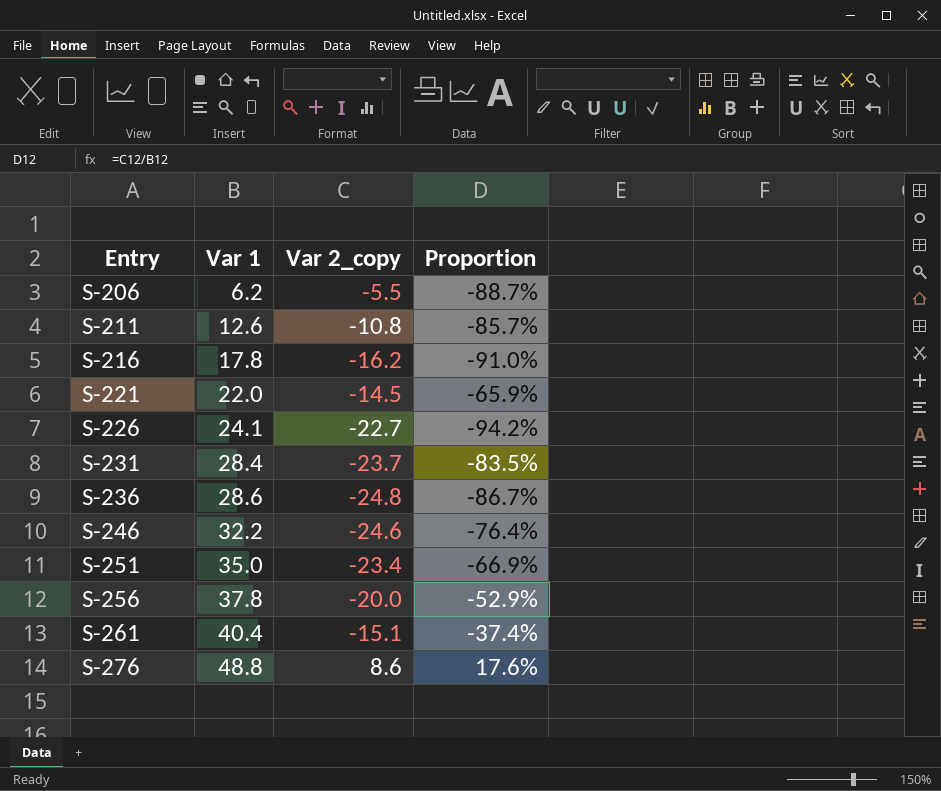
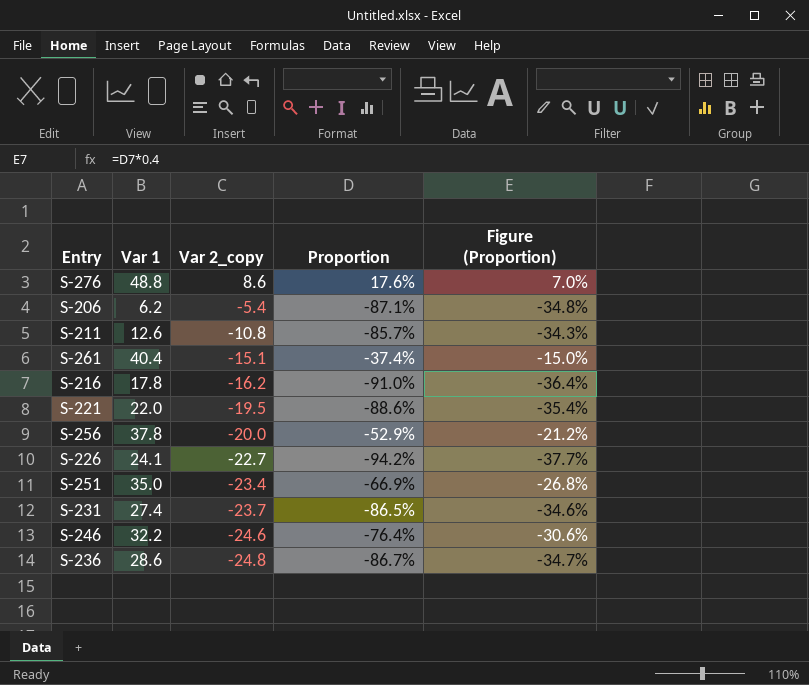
row order: Entry ascending -> Var 2_copy descending
column Figure (Proportion) | formula: none -> [Proportion] * 0.4
S-206 | Var 2_copy: -5.5 -> -5.4
S-206 | Proportion: -88.7% -> -87.1%
S-221 | Var 2_copy: -14.5 -> -19.5
S-221 | Proportion: -65.9% -> -88.6%
S-231 | Var 1: 28.4 -> 27.4
S-231 | Proportion: -83.5% -> -86.5%

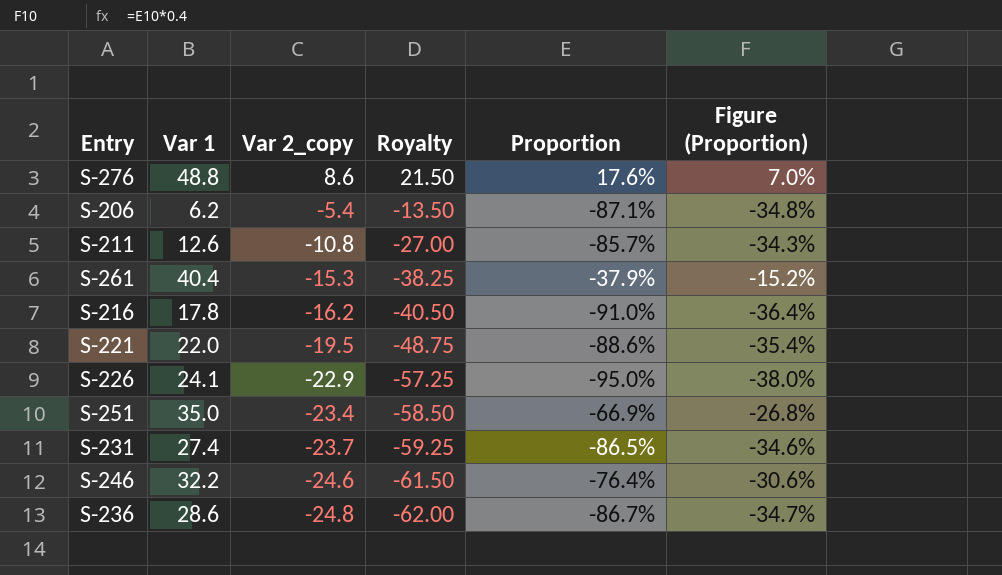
column Royalty | formula: none -> [Var 2_copy] * 2.5
row S-256: 37.8 | -20.0 | -52.9% | -21.2% -> none
S-261 | Var 2_copy: -15.1 -> -15.3
S-261 | Proportion: -37.4% -> -37.9%
S-261 | Figure (Proportion): -15.0% -> -15.2%
S-226 | Var 2_copy: -22.7 -> -22.9
S-226 | Proportion: -94.2% -> -95.0%
S-226 | Figure (Proportion): -37.7% -> -38.0%

